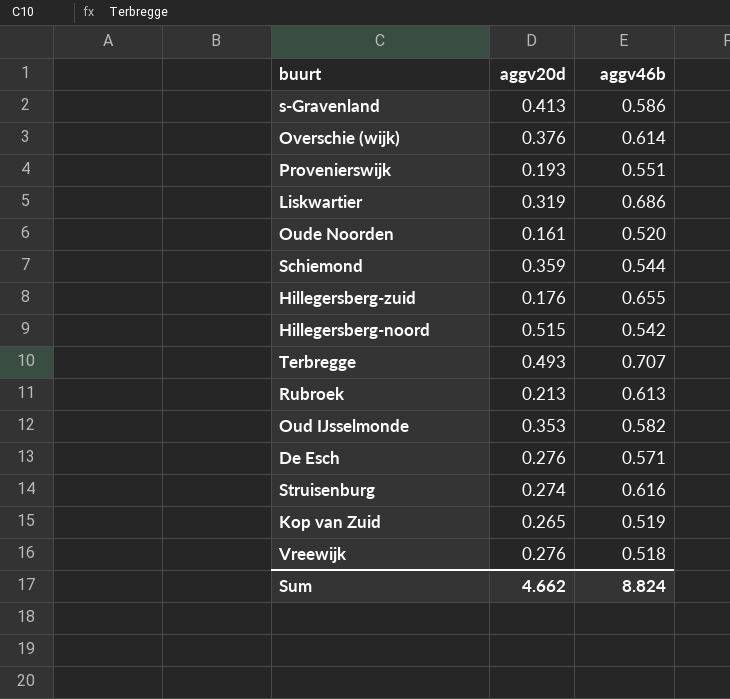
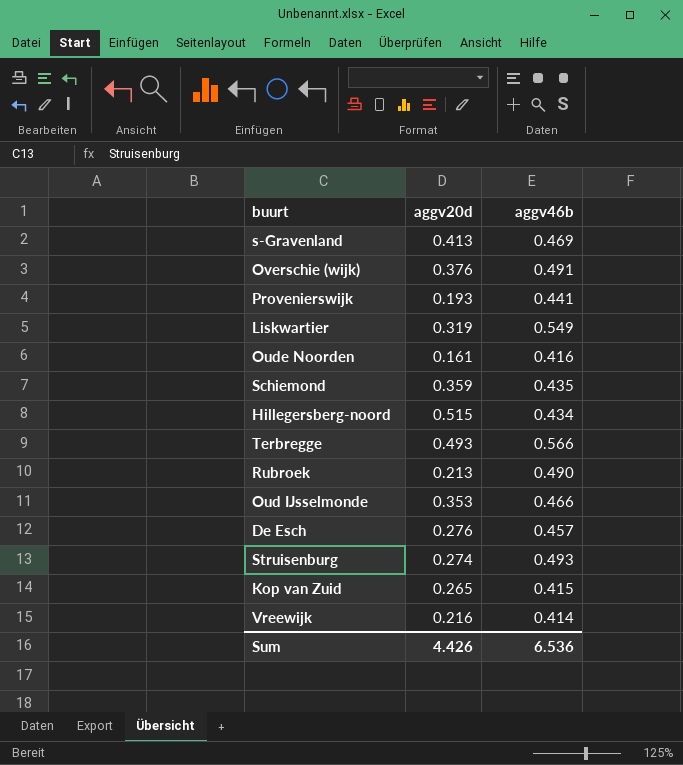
row Hillegersberg-zuid: 0.176 | 0.655 -> none
s-Gravenland | aggv46b: 0.586 -> 0.469
Overschie (wijk) | aggv46b: 0.614 -> 0.491
Provenierswijk | aggv46b: 0.551 -> 0.441
Liskwartier | aggv46b: 0.686 -> 0.549
Oude Noorden | aggv46b: 0.520 -> 0.416
Schiemond | aggv46b: 0.544 -> 0.435
Hillegersberg-noord | aggv46b: 0.542 -> 0.434
Terbregge | aggv46b: 0.707 -> 0.566
Rubroek | aggv46b: 0.613 -> 0.490
Oud IJsselmonde | aggv46b: 0.582 -> 0.466
De Esch | aggv46b: 0.571 -> 0.457
Struisenburg | aggv46b: 0.616 -> 0.493
Kop van Zuid | aggv46b: 0.519 -> 0.415
Vreewijk | aggv20d: 0.276 -> 0.216
Vreewijk | aggv46b: 0.518 -> 0.414
Sum | aggv20d: 4.662 -> 4.426
Sum | aggv46b: 8.824 -> 6.536

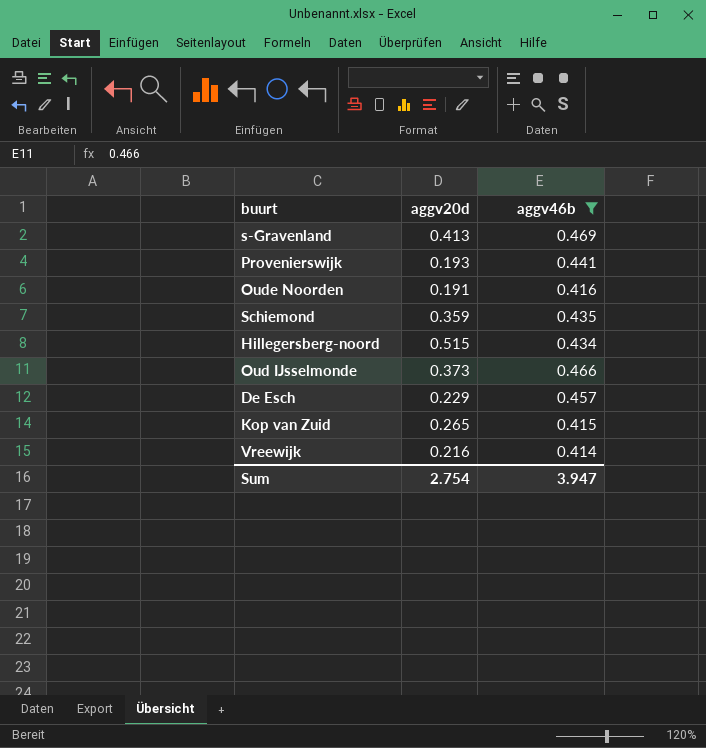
filter: none -> aggv46b <= 0.469
Oude Noorden | aggv20d: 0.161 -> 0.191
Oud IJsselmonde | aggv20d: 0.353 -> 0.373
De Esch | aggv20d: 0.276 -> 0.229
Sum | aggv20d: 4.426 -> 2.754
Sum | aggv46b: 6.536 -> 3.947

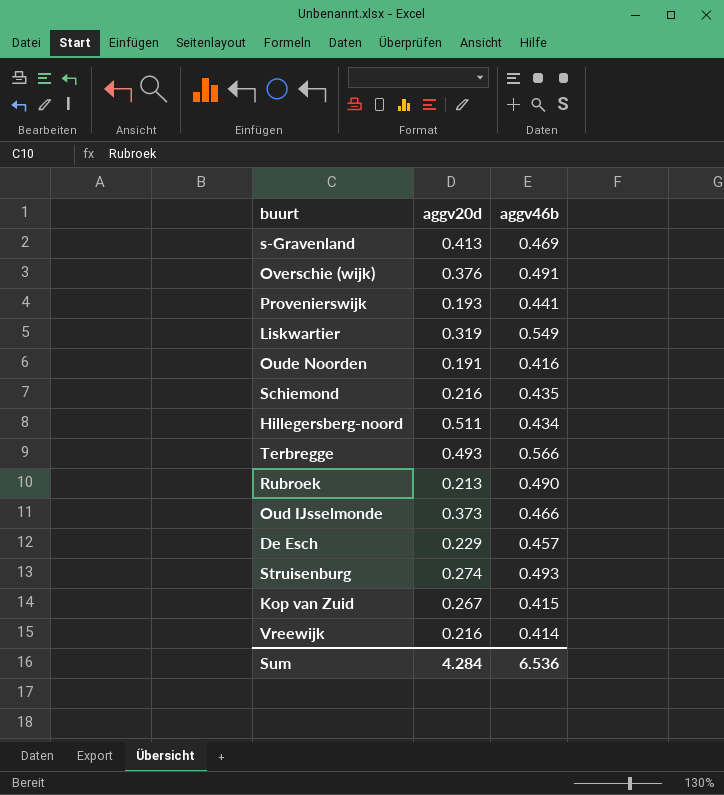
filter: aggv46b <= 0.469 -> none
Schiemond | aggv20d: 0.359 -> 0.216
Hillegersberg-noord | aggv20d: 0.515 -> 0.511
Kop van Zuid | aggv20d: 0.265 -> 0.267
Sum | aggv20d: 2.754 -> 4.284
Sum | aggv46b: 3.947 -> 6.536

